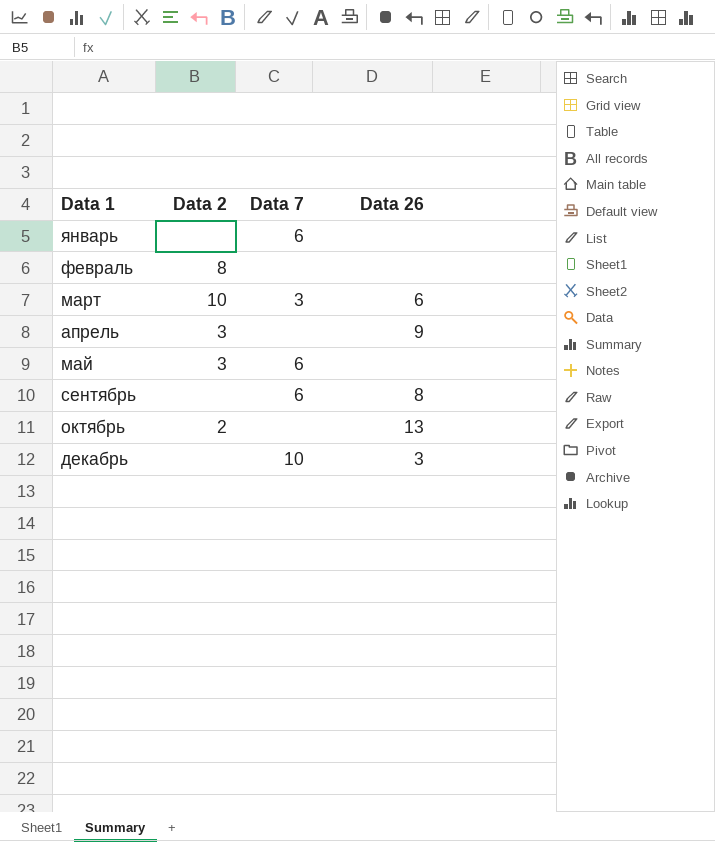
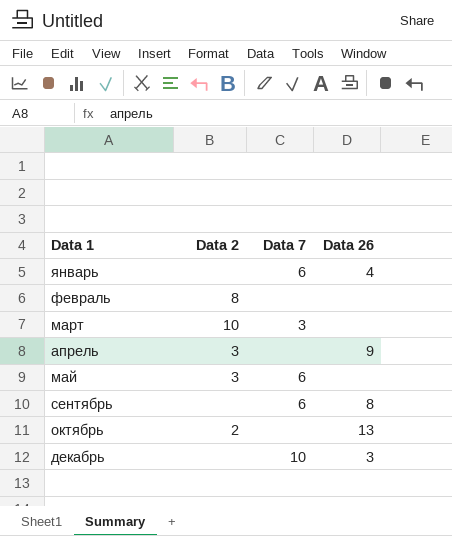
январь | Data 26: none -> 4
март | Data 26: 6 -> none

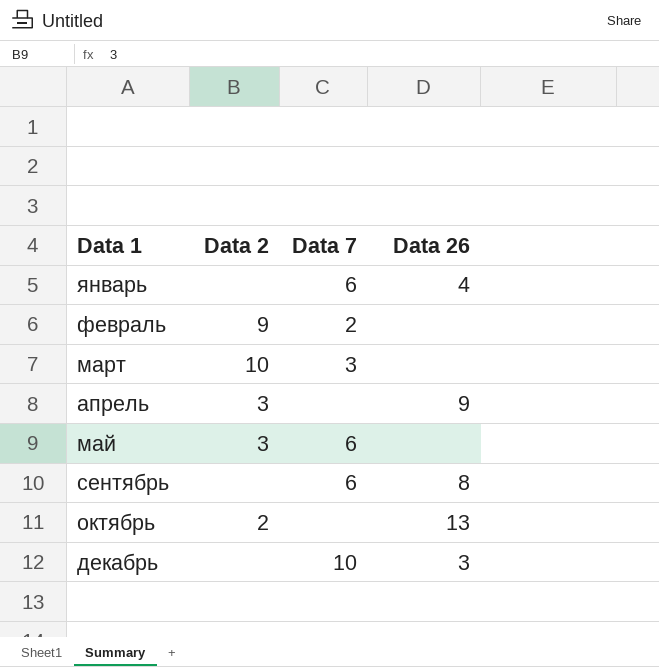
февраль | Data 2: 8 -> 9
февраль | Data 7: none -> 2

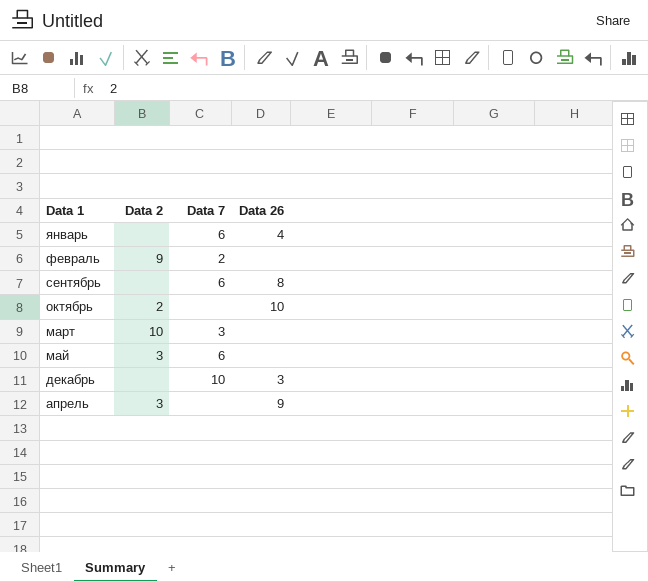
row order: none -> Data 1 descending
октябрь | Data 26: 13 -> 10

